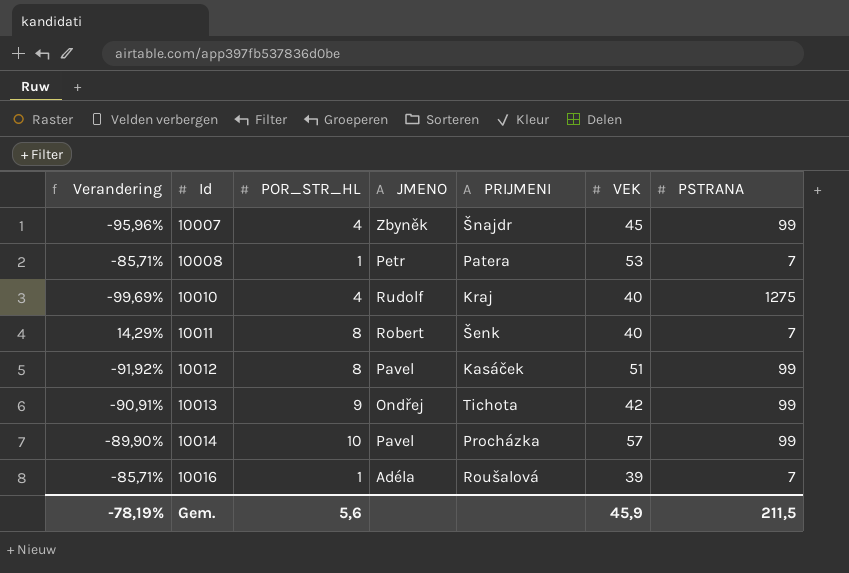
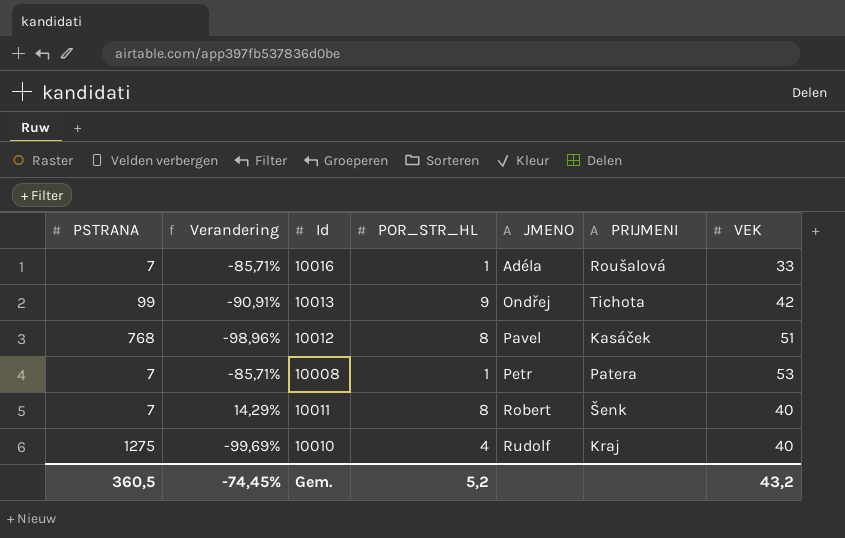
row order: Id ascending -> JMENO ascending
column PSTRANA | position: 7 -> 1
row 10007: -95,96% | 4 | Zbyněk | Šnajdr | 45 | 99 -> none
row 10014: -89,90% | 10 | Pavel | Procházka | 57 | 99 -> none
10016 | VEK: 39 -> 33
10012 | PSTRANA: 99 -> 768
10012 | Verandering: -91,92% -> -98,96%
Gem. | PSTRANA: 211,5 -> 360,5
Gem. | Verandering: -78,19% -> -74,45%
Gem. | POR_STR_HL: 5,6 -> 5,2
Gem. | VEK: 45,9 -> 43,2

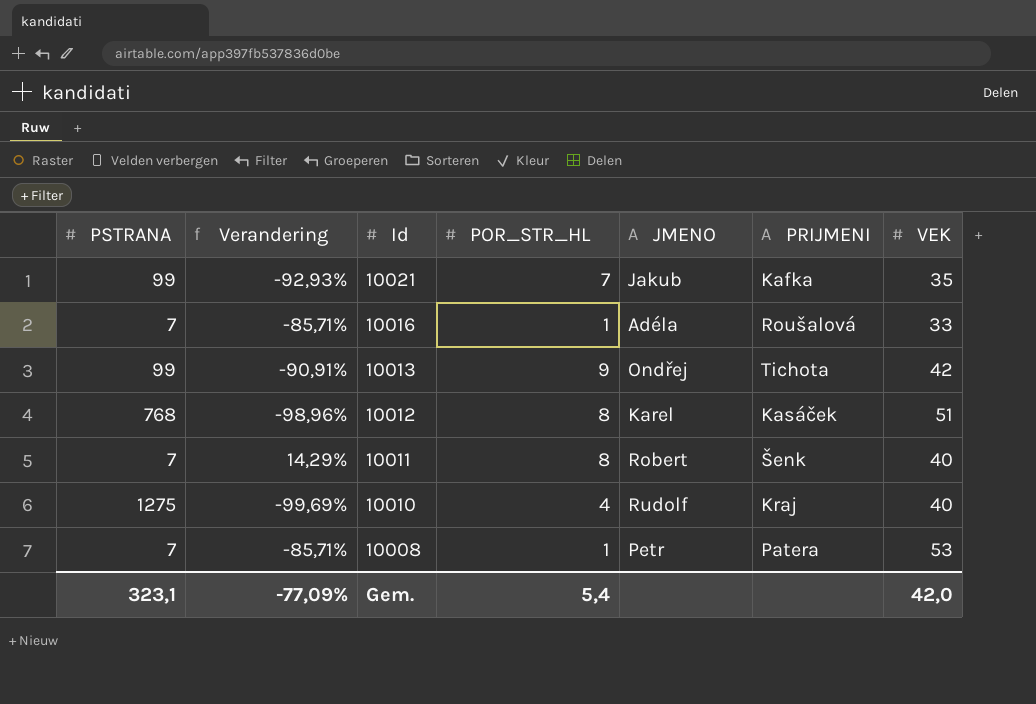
row order: JMENO ascending -> Id descending
row 10021: none -> 99 | -92,93% | 7 | Jakub | Kafka | 35
10012 | JMENO: Pavel -> Karel
Gem. | PSTRANA: 360,5 -> 323,1
Gem. | Verandering: -74,45% -> -77,09%
Gem. | POR_STR_HL: 5,2 -> 5,4
Gem. | VEK: 43,2 -> 42,0

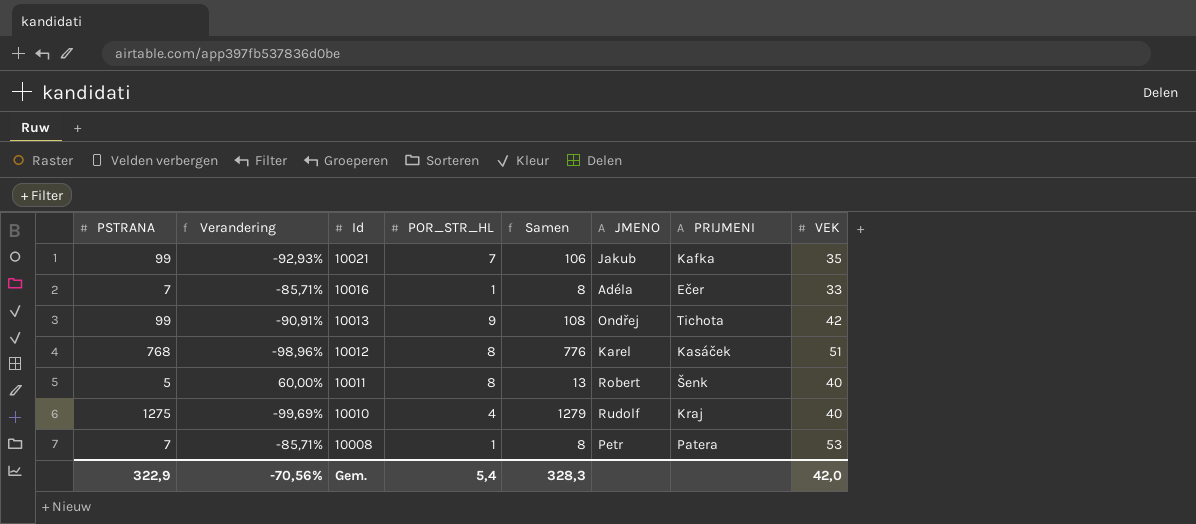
column Samen | formula: none -> [PSTRANA] + [POR_STR_HL]
10016 | PRIJMENI: Roušalová -> Ečer
10011 | PSTRANA: 7 -> 5
10011 | Verandering: 14,29% -> 60,00%
Gem. | PSTRANA: 323,1 -> 322,9
Gem. | Verandering: -77,09% -> -70,56%

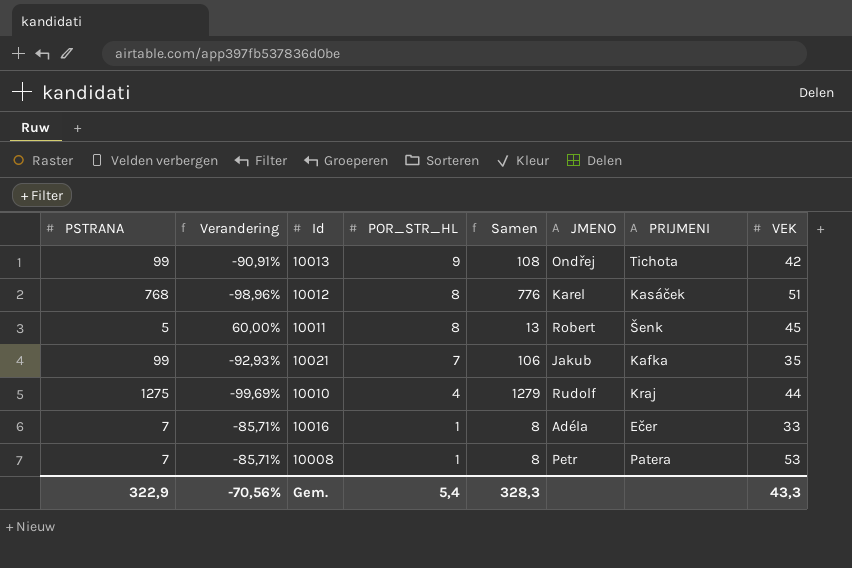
row order: Id descending -> POR_STR_HL descending
10011 | VEK: 40 -> 45
10010 | VEK: 40 -> 44
Gem. | VEK: 42,0 -> 43,3

